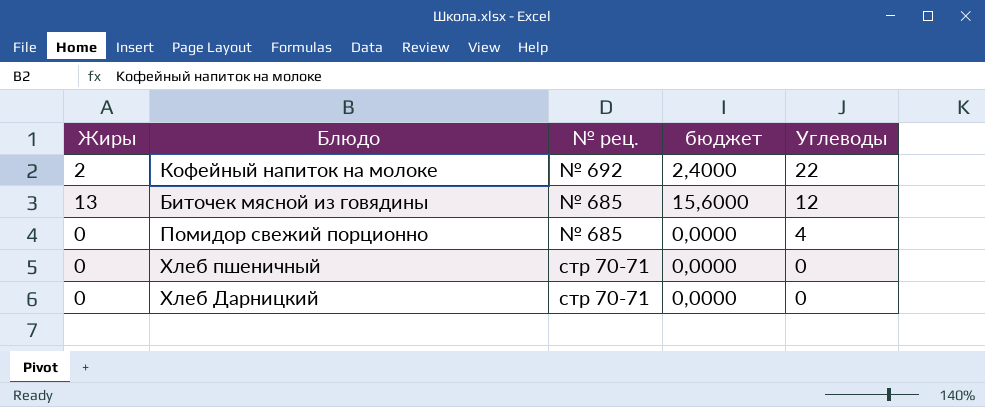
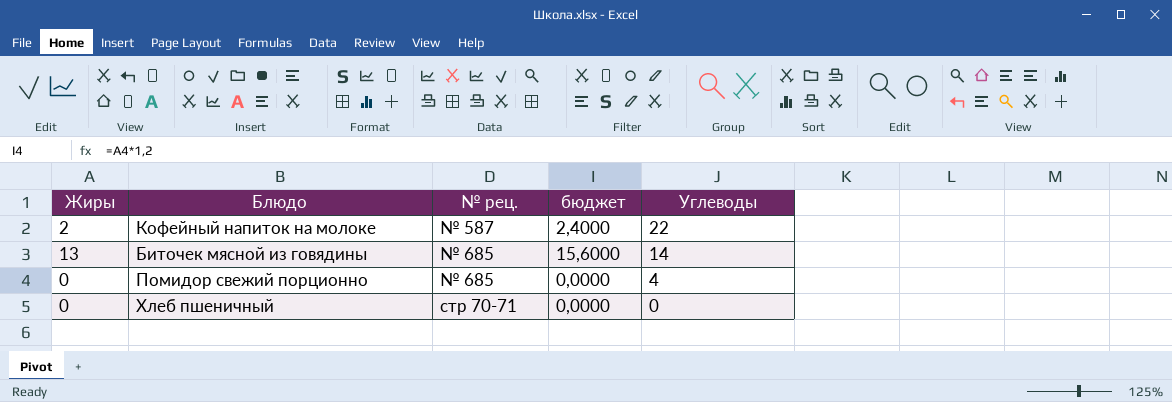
row Хлеб Дарницкий: 0 | стр 70-71 | 0,0000 | 0 -> none
Кофейный напиток на молоке | № рец.: № 692 -> № 587
Биточек мясной из говядины | Углеводы: 12 -> 14

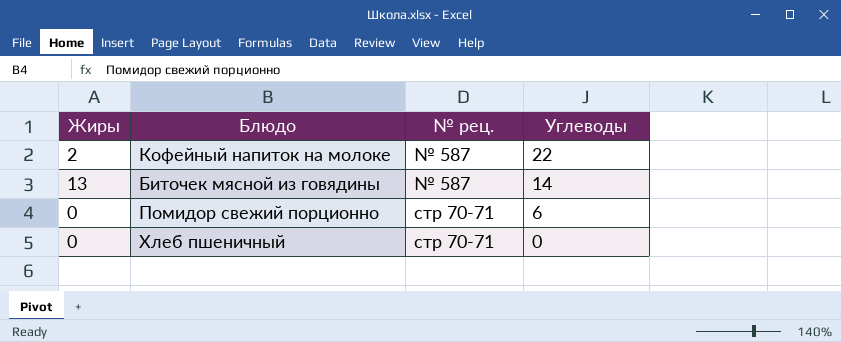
column бюджет | formula: [Жиры] * 1,2 -> none
Биточек мясной из говядины | № рец.: № 685 -> № 587
Помидор свежий порционно | № рец.: № 685 -> стр 70-71
Помидор свежий порционно | Углеводы: 4 -> 6

